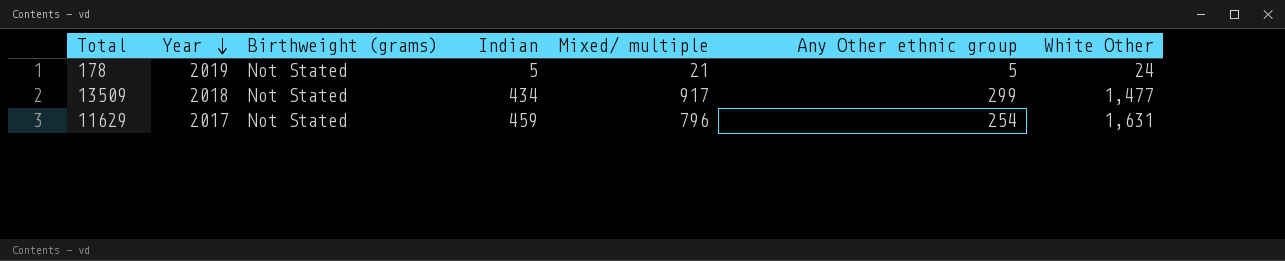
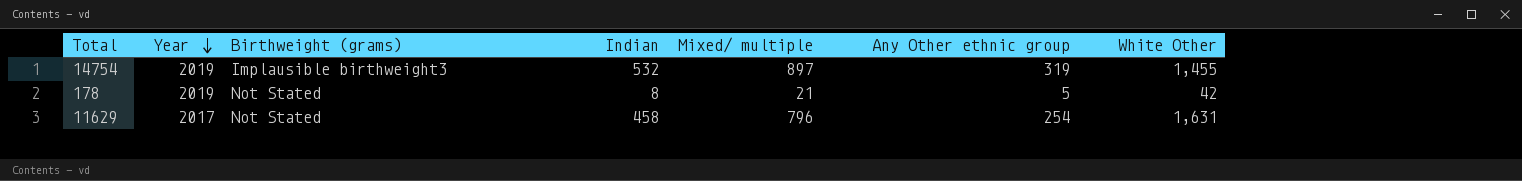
row 13509: 2018 | Not Stated | 434 | 917 | 299 | 1,477 -> none
row 14754: none -> 2019 | Implausible birthweight3 | 532 | 897 | 319 | 1,455
178 | Indian: 5 -> 8
178 | White Other: 24 -> 42
11629 | Indian: 459 -> 458

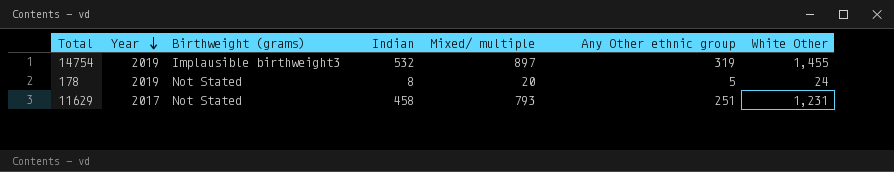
178 | Mixed/ multiple: 21 -> 20
178 | White Other: 42 -> 24
11629 | Mixed/ multiple: 796 -> 793
11629 | Any Other ethnic group: 254 -> 251
11629 | White Other: 1,631 -> 1,231

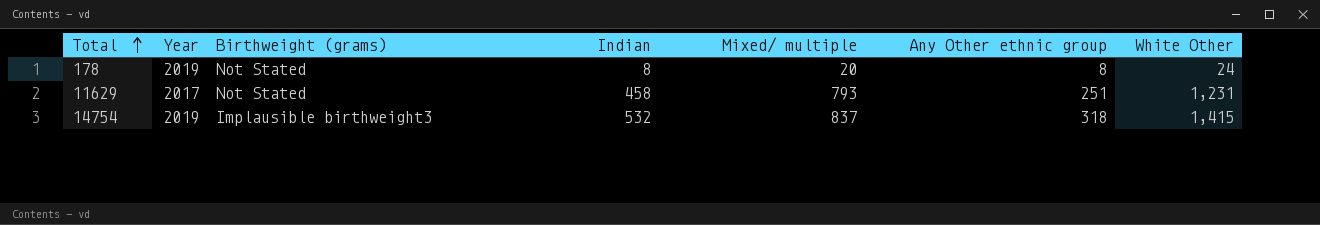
row order: Year descending -> Total ascending
178 | Any Other ethnic group: 5 -> 8
14754 | Mixed/ multiple: 897 -> 837
14754 | Any Other ethnic group: 319 -> 318
14754 | White Other: 1,455 -> 1,415

